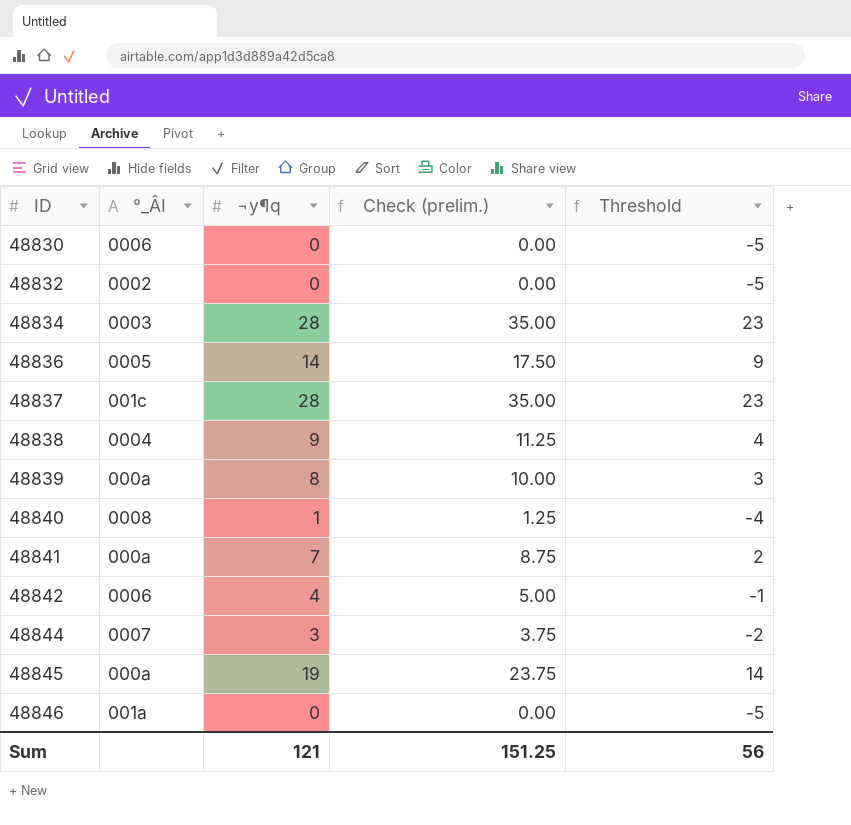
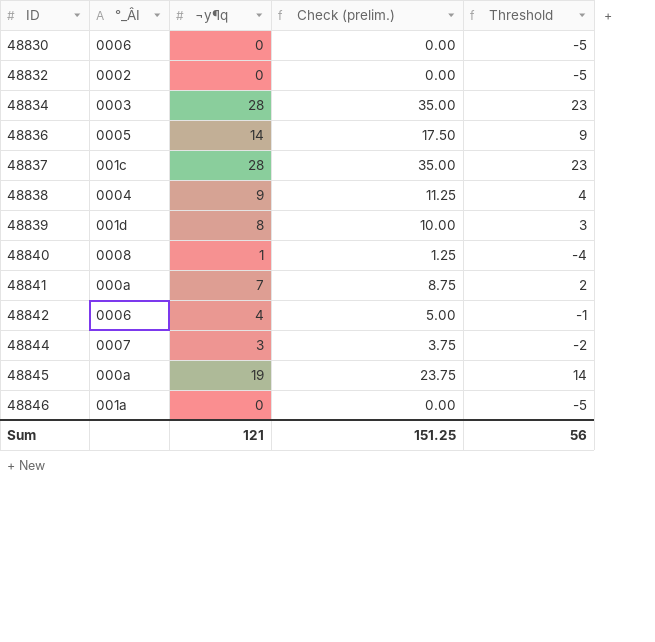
48839 | °_ÂI: 000a -> 001d

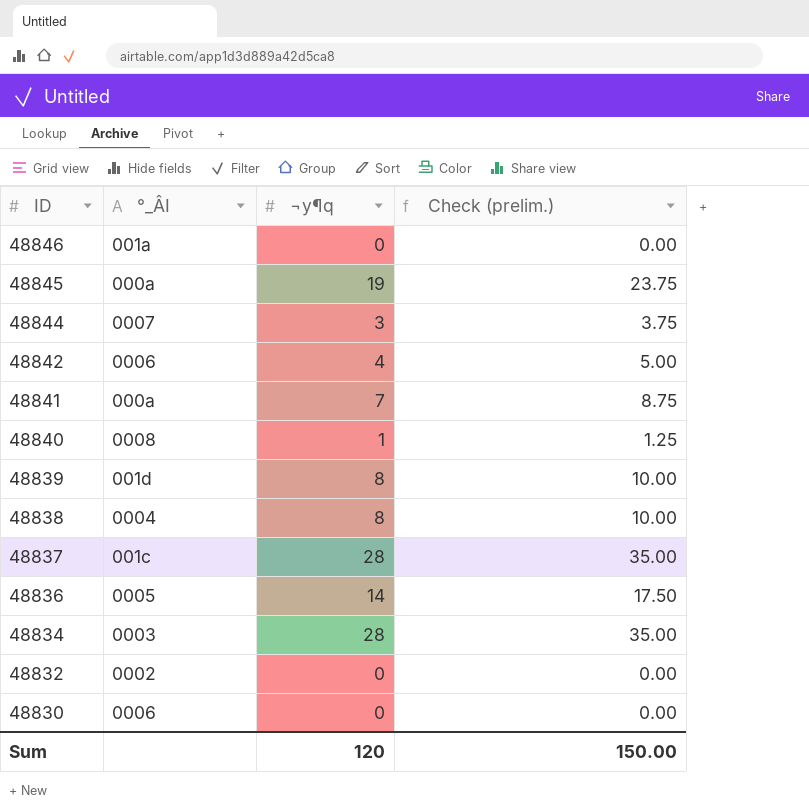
row order: ID ascending -> ID descending
column Threshold | formula: [¬y¶q] - 5 -> none
48838 | ¬y¶q: 9 -> 8
48838 | Check (prelim.): 11.25 -> 10.00
Sum | ¬y¶q: 121 -> 120
Sum | Check (prelim.): 151.25 -> 150.00

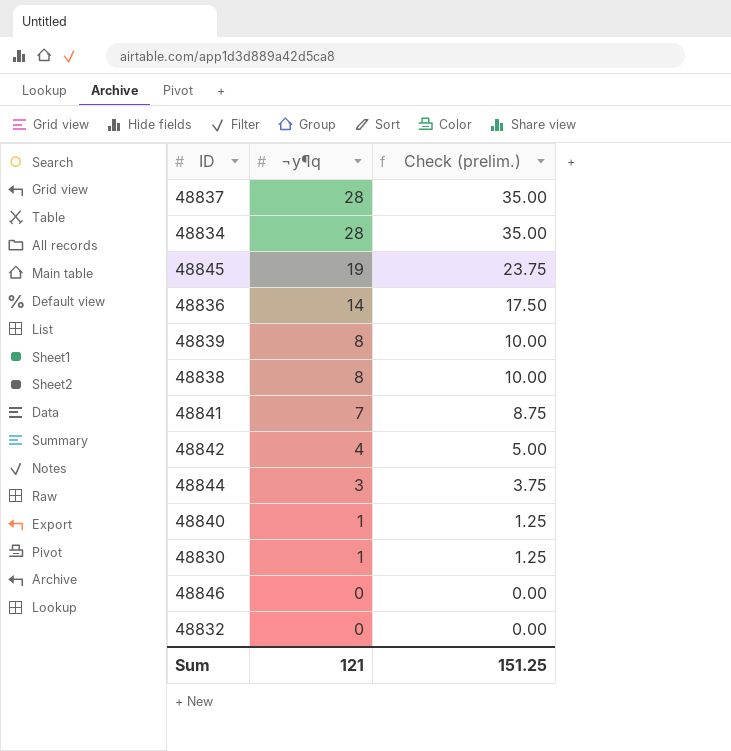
row order: ID descending -> ¬y¶q descending
column °_ÂI | position: 2 -> none
48830 | ¬y¶q: 0 -> 1
48830 | Check (prelim.): 0.00 -> 1.25
Sum | ¬y¶q: 120 -> 121
Sum | Check (prelim.): 150.00 -> 151.25

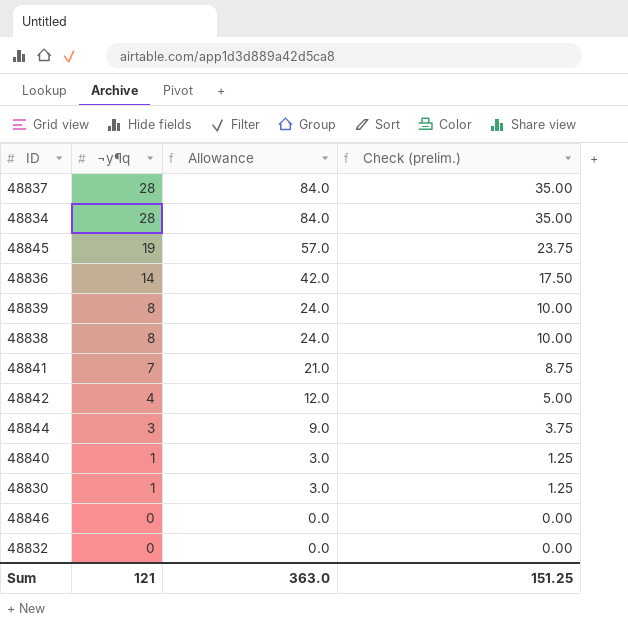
column Allowance | formula: none -> [¬y¶q] * 3

